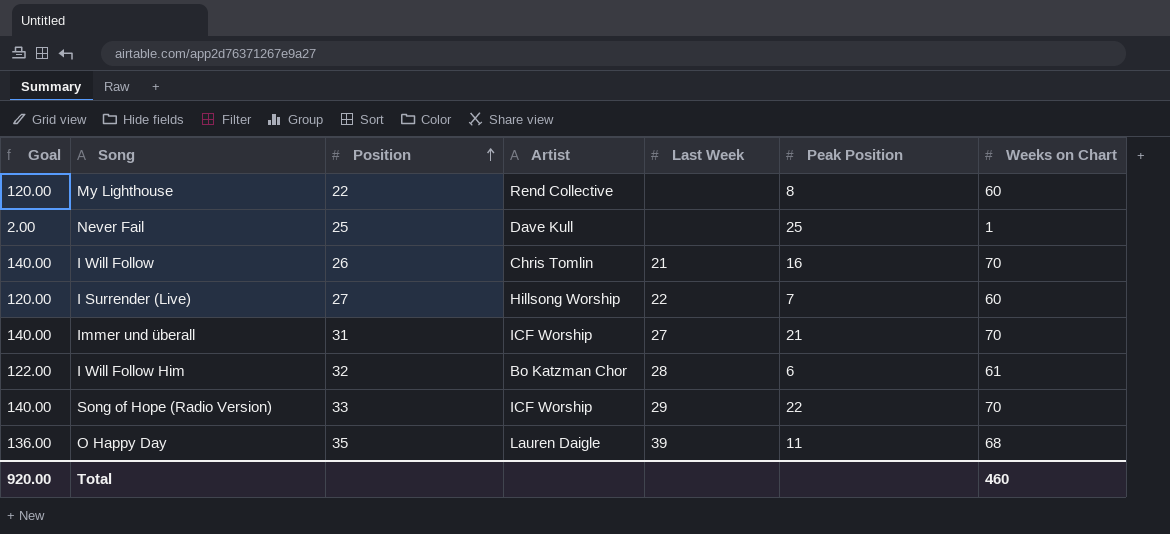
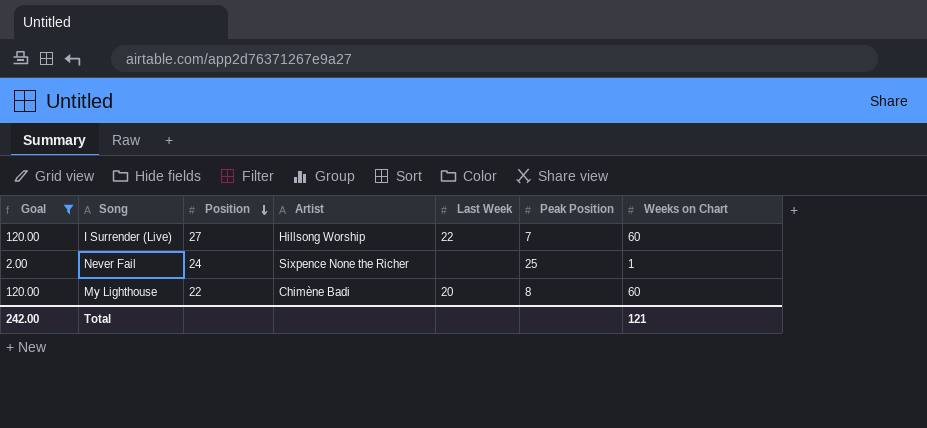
filter: none -> Goal <= 120.00
row order: Position ascending -> Position descending
Never Fail | Position: 25 -> 24
Never Fail | Artist: Dave Kull -> Sixpence None the Richer
My Lighthouse | Artist: Rend Collective -> Chimène Badi
My Lighthouse | Last Week: none -> 20
Total | Goal: 920.00 -> 242.00
Total | Weeks on Chart: 460 -> 121

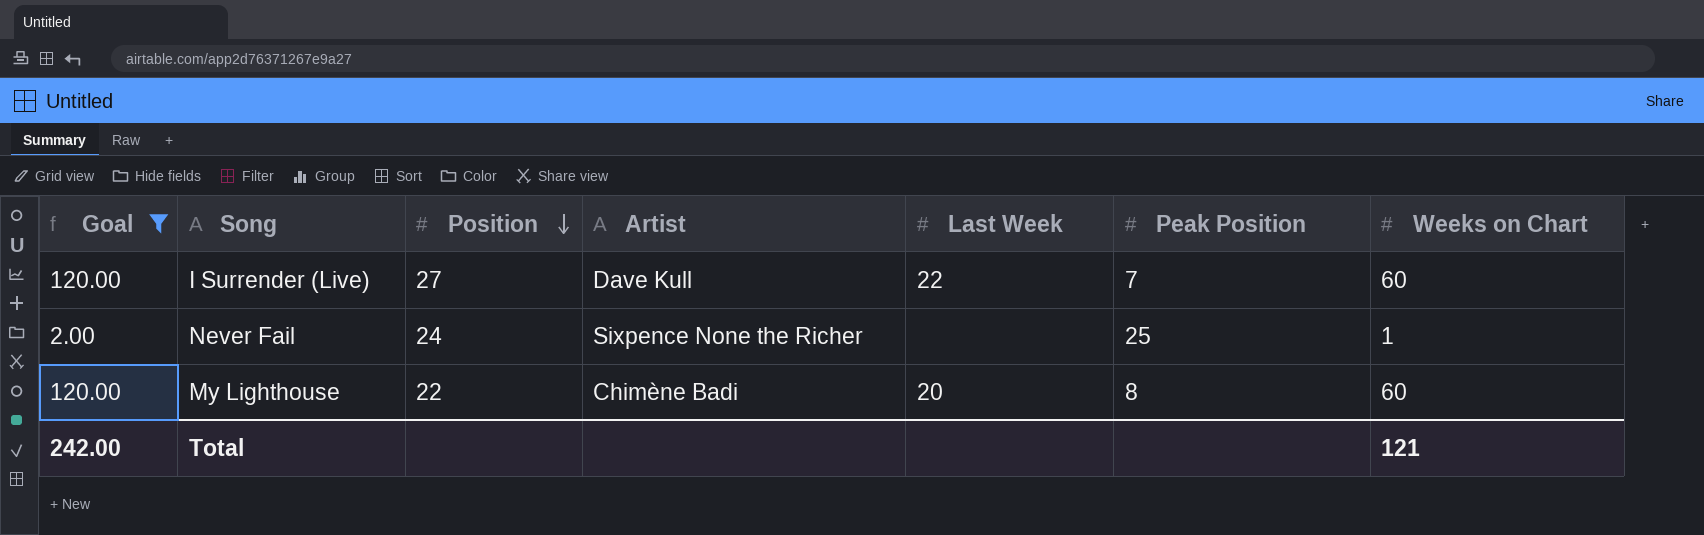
I Surrender (Live) | Artist: Hillsong Worship -> Dave Kull

